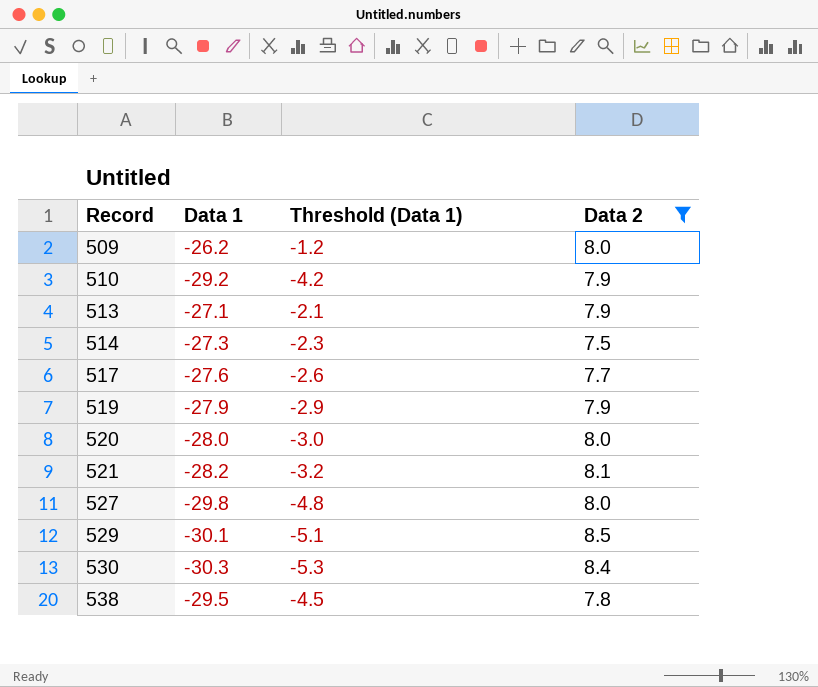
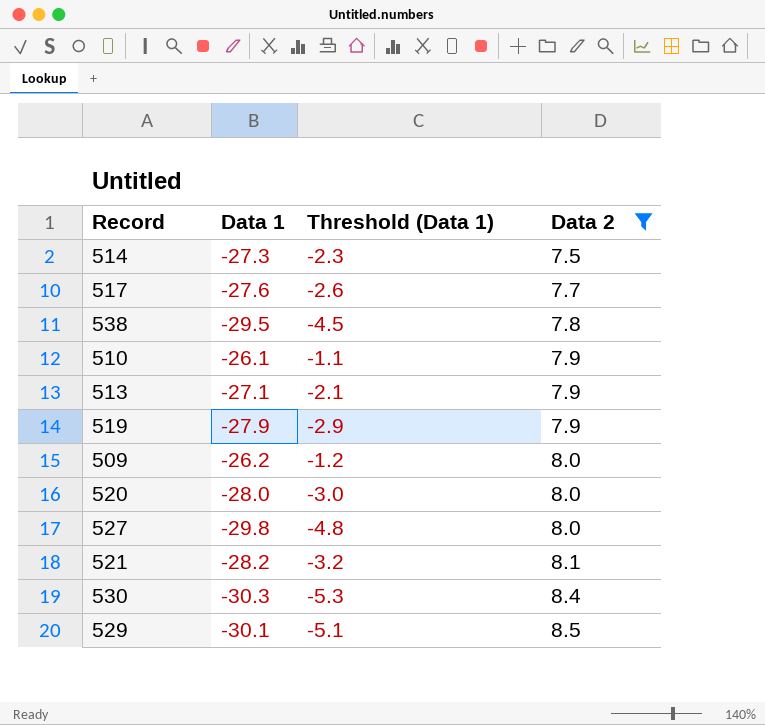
row order: Record ascending -> Data 2 ascending
510 | Data 1: -29.2 -> -26.1
510 | Threshold (Data 1): -4.2 -> -1.1

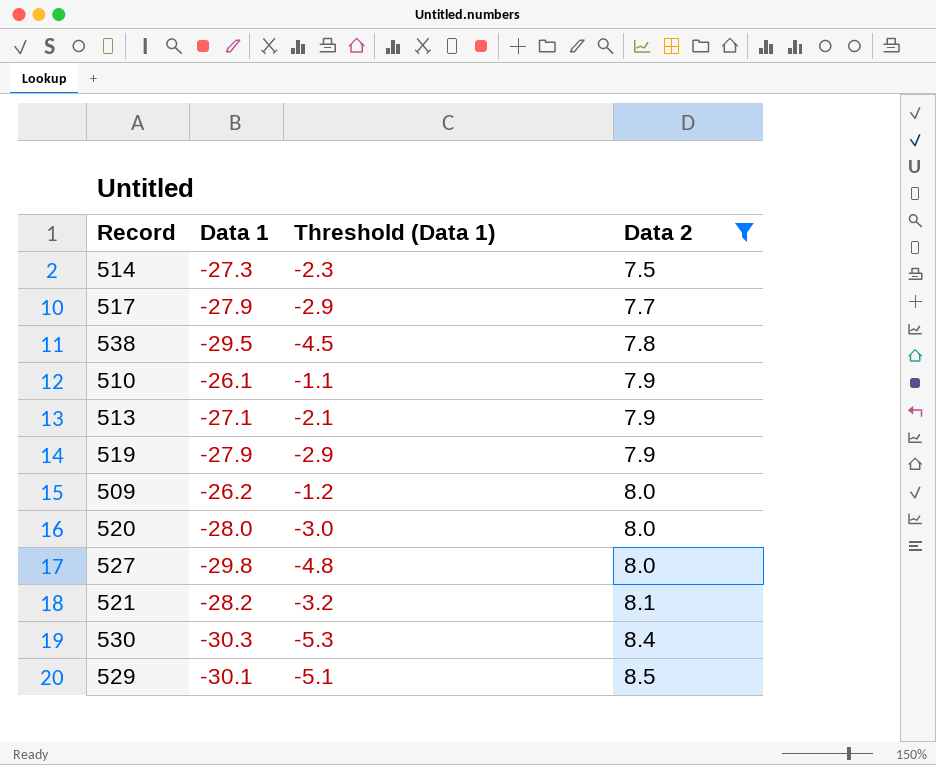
517 | Data 1: -27.6 -> -27.9
517 | Threshold (Data 1): -2.6 -> -2.9

